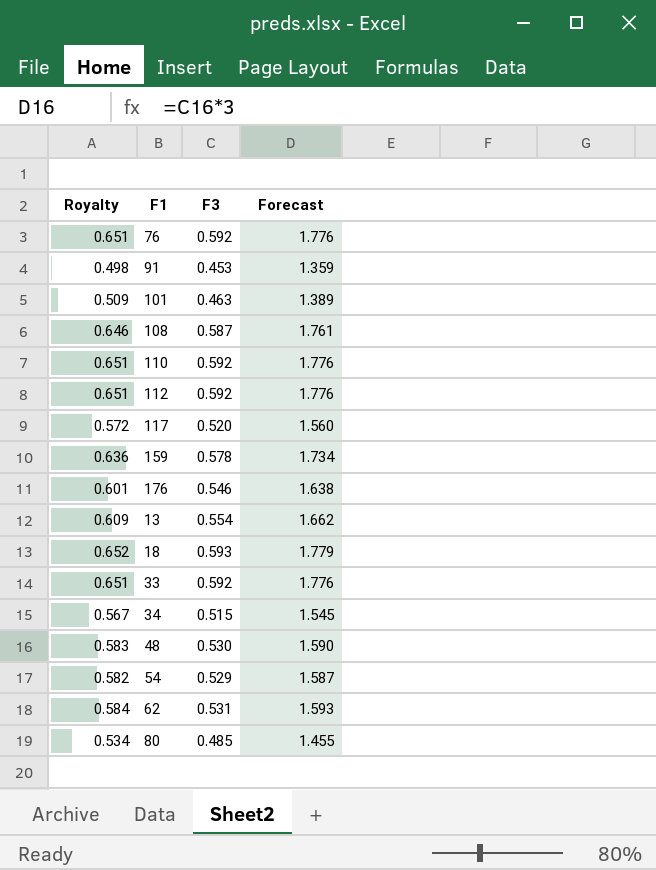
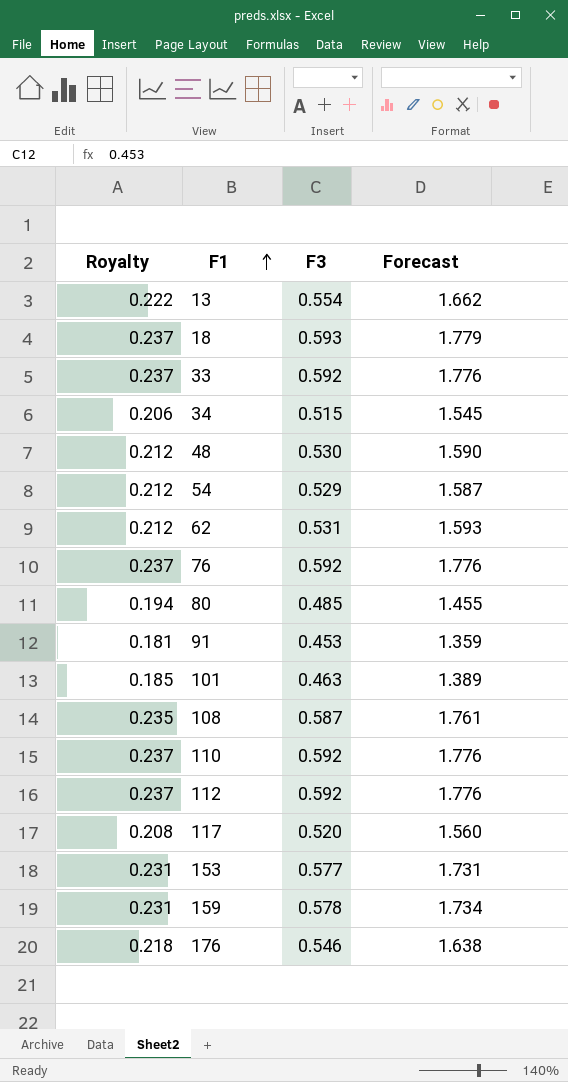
row order: none -> F1 ascending
column Royalty | formula: [F3] * 1.1 -> [F3] * 0.4
row 153: none -> 0.231 | 0.577 | 1.731

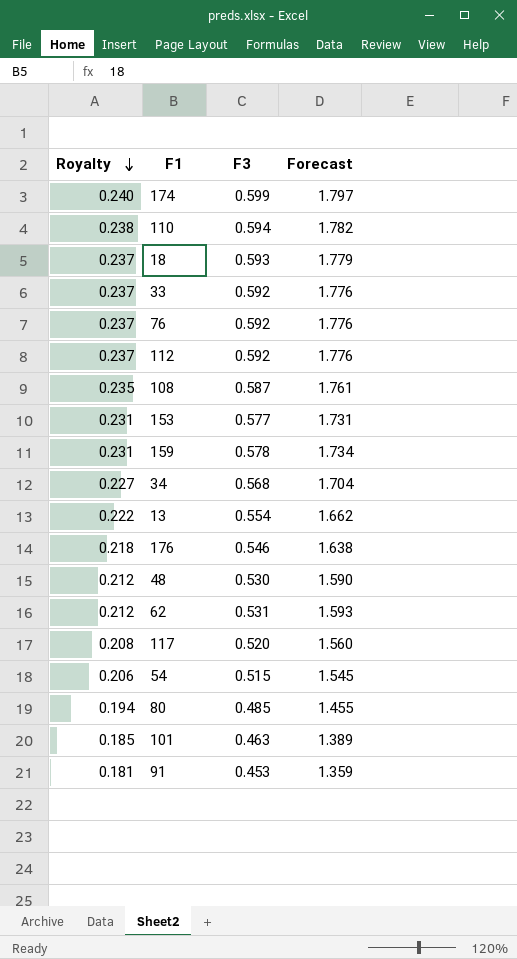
row order: F1 ascending -> Royalty descending
row 174: none -> 0.240 | 0.599 | 1.797
110 | Royalty: 0.237 -> 0.238
110 | F3: 0.592 -> 0.594
110 | Forecast: 1.776 -> 1.782
34 | Royalty: 0.206 -> 0.227
34 | F3: 0.515 -> 0.568
34 | Forecast: 1.545 -> 1.704
54 | Royalty: 0.212 -> 0.206
54 | F3: 0.529 -> 0.515
54 | Forecast: 1.587 -> 1.545

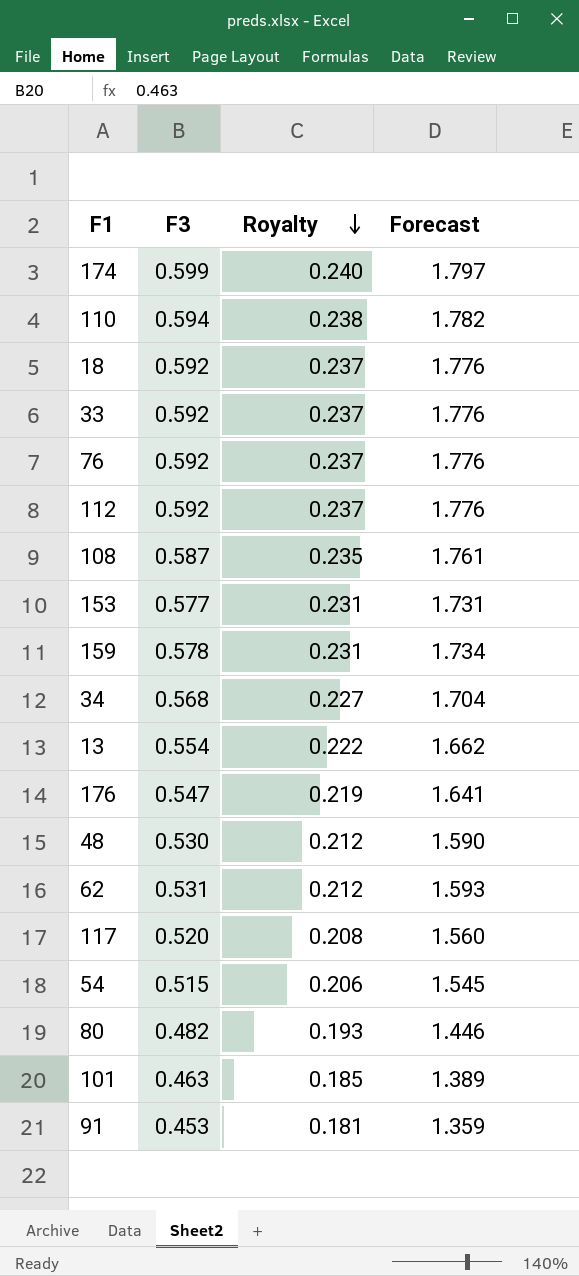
column Royalty | position: 1 -> 3
18 | F3: 0.593 -> 0.592
18 | Forecast: 1.779 -> 1.776
176 | F3: 0.546 -> 0.547
176 | Royalty: 0.218 -> 0.219
176 | Forecast: 1.638 -> 1.641
80 | F3: 0.485 -> 0.482
80 | Royalty: 0.194 -> 0.193
80 | Forecast: 1.455 -> 1.446

